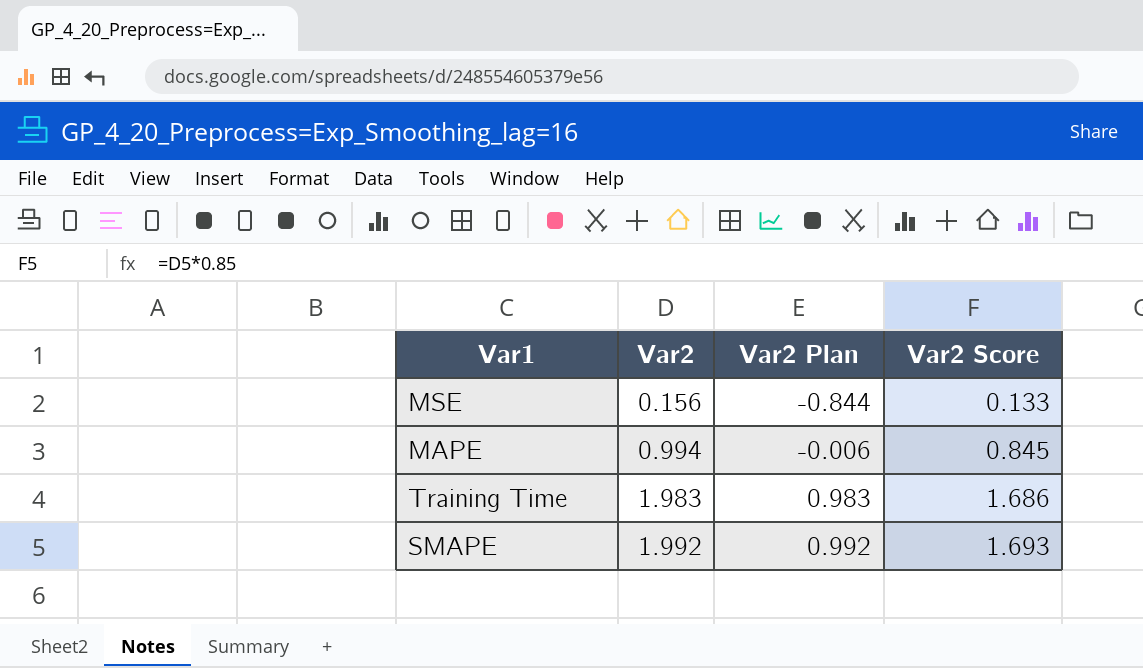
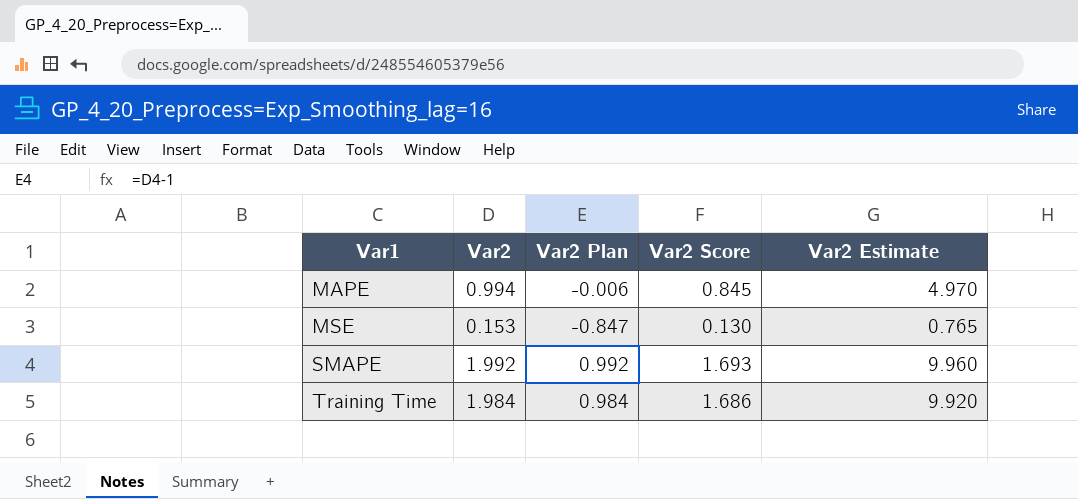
row order: Var2 ascending -> Var1 ascending
column Var2 Estimate | formula: none -> [Var2] * 5
MSE | Var2: 0.156 -> 0.153
MSE | Var2 Plan: -0.844 -> -0.847
MSE | Var2 Score: 0.133 -> 0.130
Training Time | Var2: 1.983 -> 1.984
Training Time | Var2 Plan: 0.983 -> 0.984

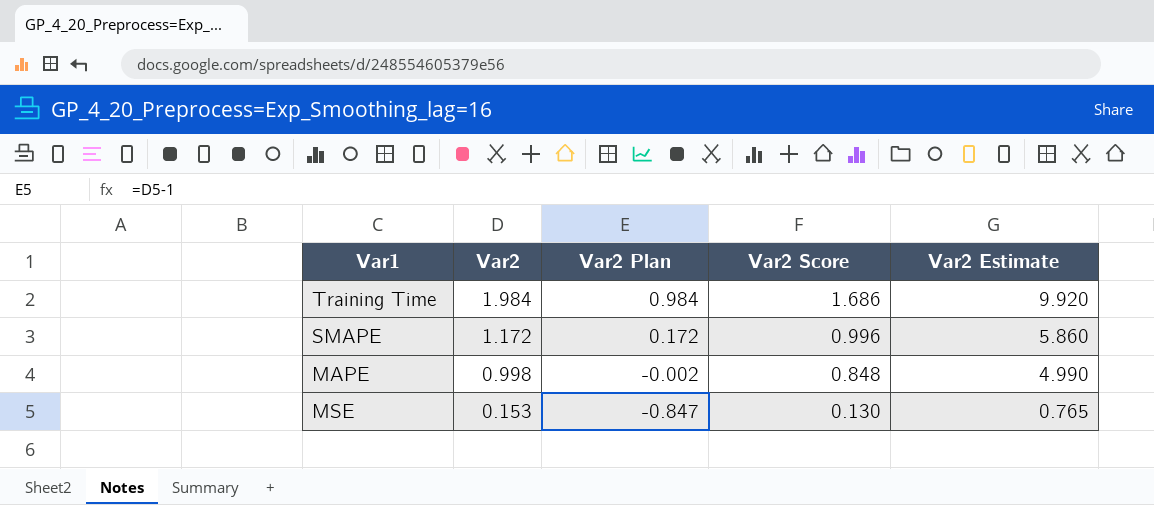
row order: Var1 ascending -> Var2 descending
SMAPE | Var2: 1.992 -> 1.172
SMAPE | Var2 Plan: 0.992 -> 0.172
SMAPE | Var2 Score: 1.693 -> 0.996
SMAPE | Var2 Estimate: 9.960 -> 5.860
MAPE | Var2: 0.994 -> 0.998
MAPE | Var2 Plan: -0.006 -> -0.002
MAPE | Var2 Score: 0.845 -> 0.848
MAPE | Var2 Estimate: 4.970 -> 4.990

